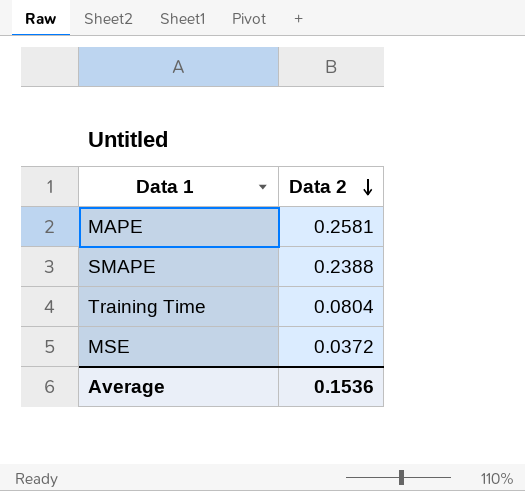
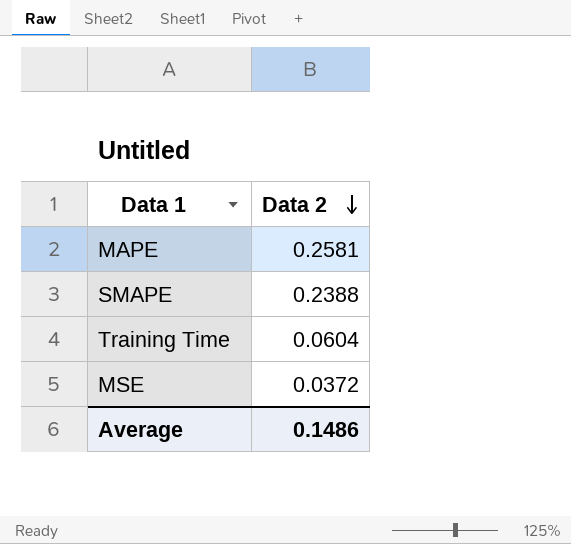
Training Time | Data 2: 0.0804 -> 0.0604
Average | Data 2: 0.1536 -> 0.1486

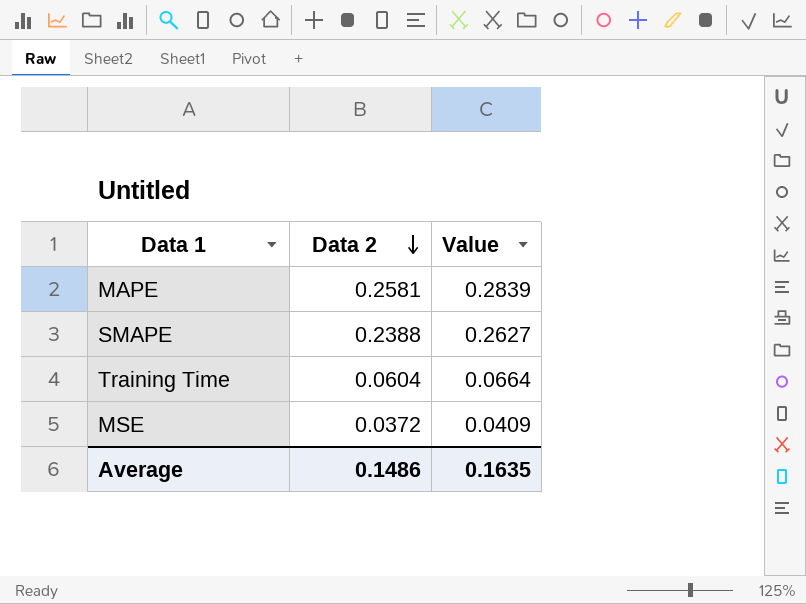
column Value | formula: none -> [Data 2] * 1.1

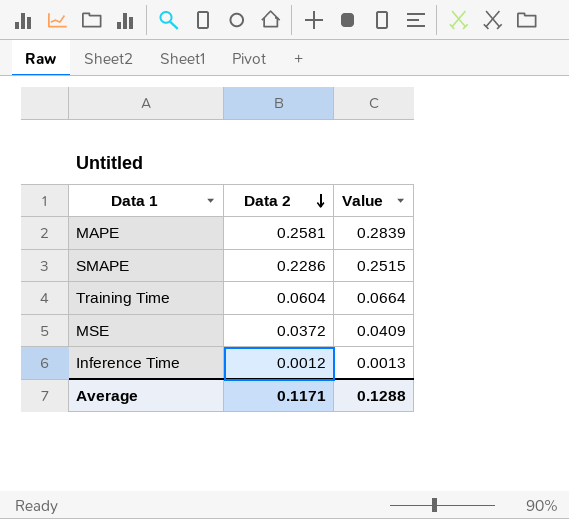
SMAPE | Data 2: 0.2388 -> 0.2286
SMAPE | Value: 0.2627 -> 0.2515
row Inference Time: none -> 0.0012 | 0.0013
Average | Data 2: 0.1486 -> 0.1171
Average | Value: 0.1635 -> 0.1288

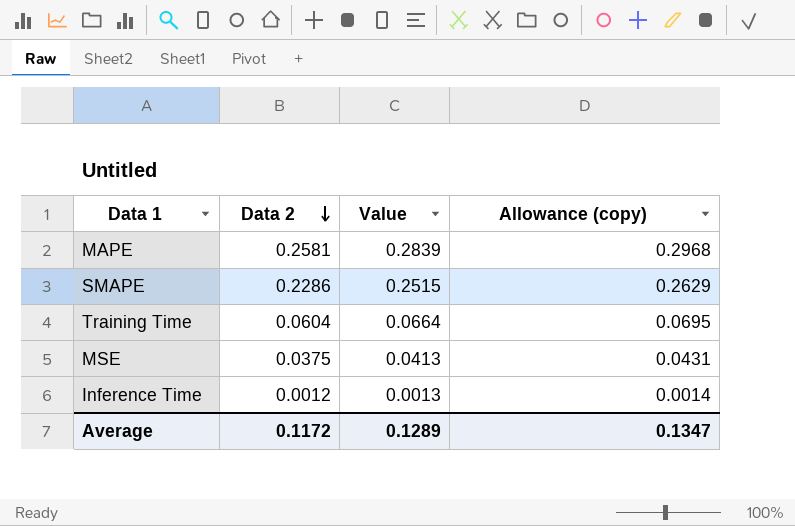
column Allowance (copy) | formula: none -> [Data 2] * 1.15
MSE | Data 2: 0.0372 -> 0.0375
MSE | Value: 0.0409 -> 0.0413
Average | Data 2: 0.1171 -> 0.1172
Average | Value: 0.1288 -> 0.1289

